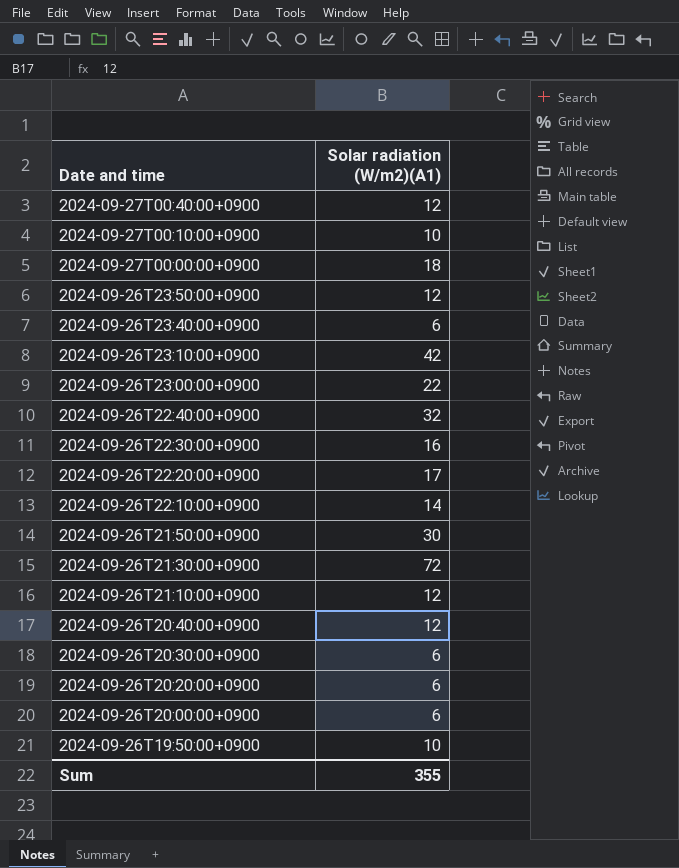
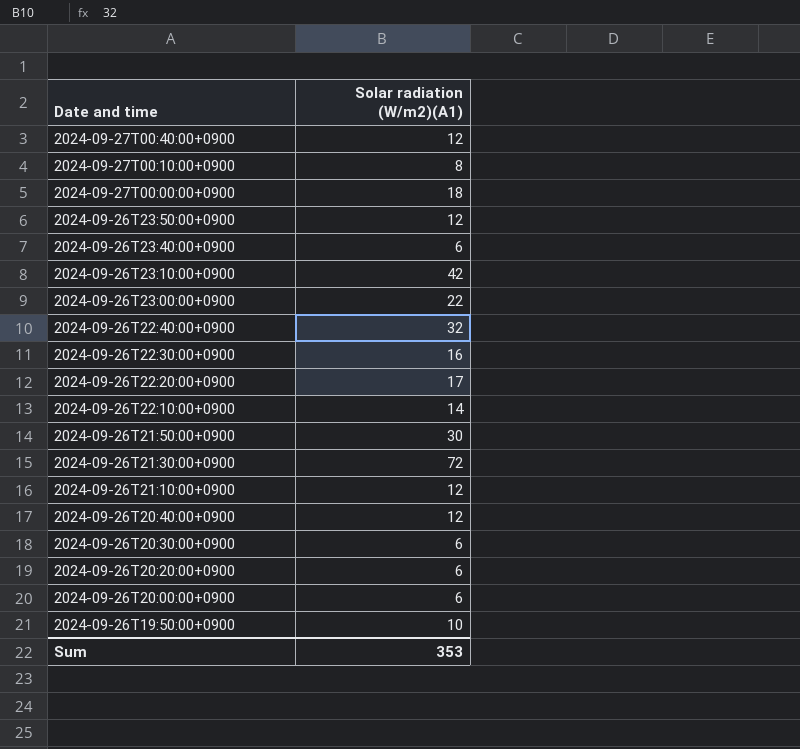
2024-09-27T00:10:00+0900 | Solar radiation (W/m2)(A1): 10 -> 8
Sum | Solar radiation (W/m2)(A1): 355 -> 353

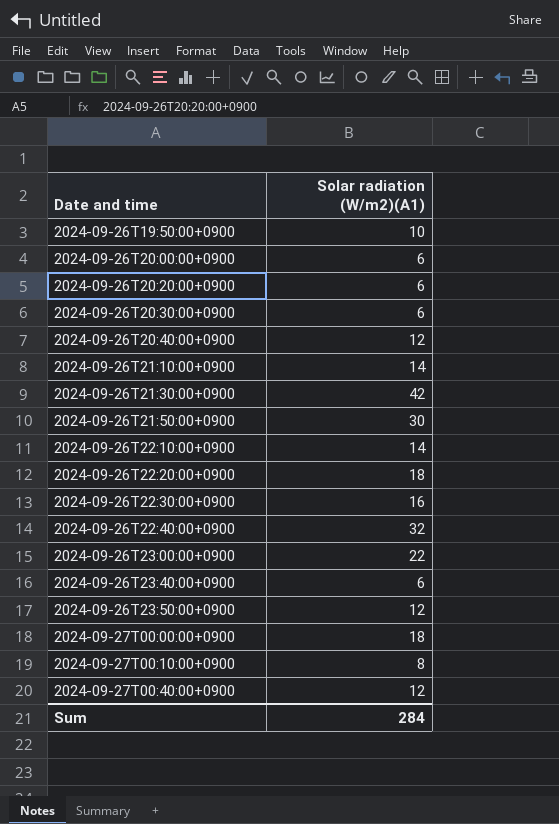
row order: Date and time descending -> Date and time ascending
row 2024-09-26T23:10:00+0900: 42 -> none
2024-09-26T21:10:00+0900 | Solar radiation (W/m2)(A1): 12 -> 14
2024-09-26T21:30:00+0900 | Solar radiation (W/m2)(A1): 72 -> 42
2024-09-26T22:20:00+0900 | Solar radiation (W/m2)(A1): 17 -> 18
Sum | Solar radiation (W/m2)(A1): 353 -> 284

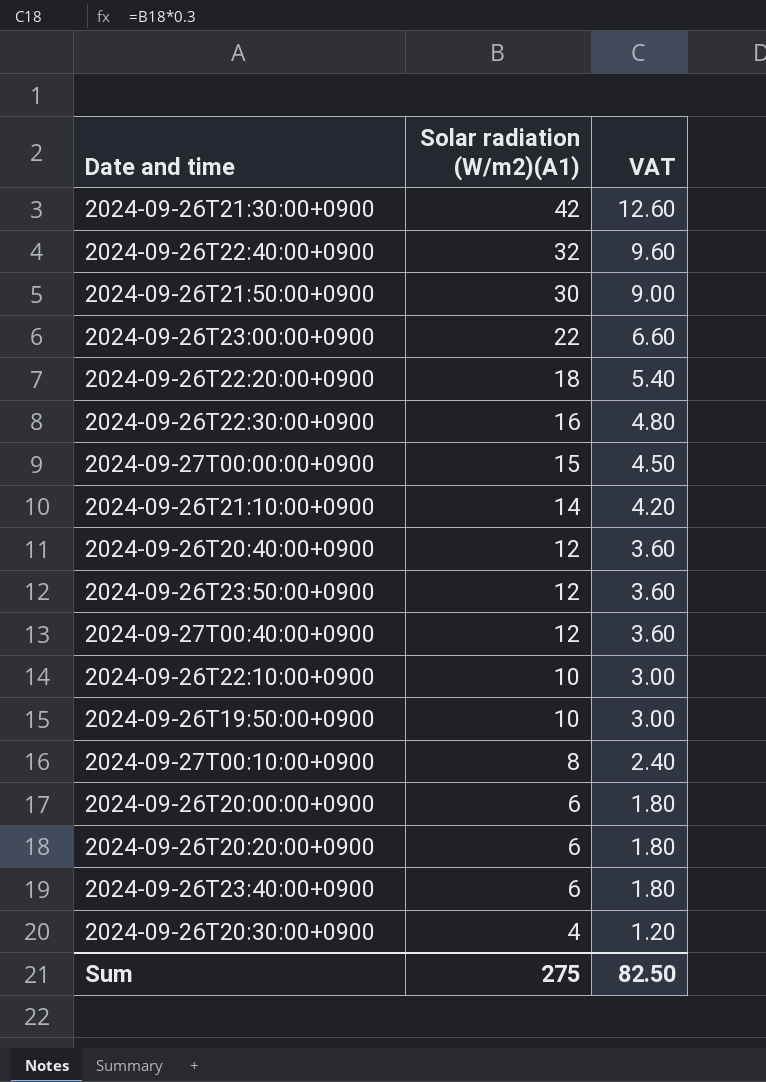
row order: Date and time ascending -> Solar radiation (W/m2)(A1) descending
column VAT | formula: none -> [Solar radiation (W/m2)(A1)] * 0.3
2024-09-27T00:00:00+0900 | Solar radiation (W/m2)(A1): 18 -> 15
2024-09-26T22:10:00+0900 | Solar radiation (W/m2)(A1): 14 -> 10
2024-09-26T20:30:00+0900 | Solar radiation (W/m2)(A1): 6 -> 4
Sum | Solar radiation (W/m2)(A1): 284 -> 275

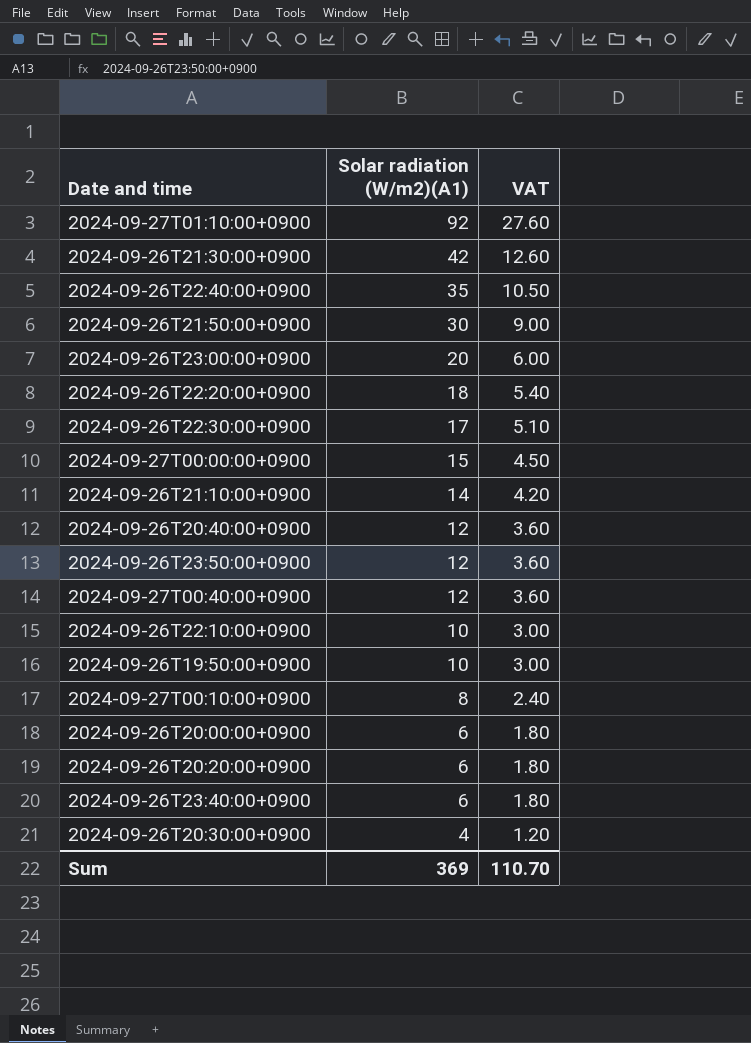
row 2024-09-27T01:10:00+0900: none -> 92 | 27.60
2024-09-26T22:40:00+0900 | Solar radiation (W/m2)(A1): 32 -> 35
2024-09-26T22:40:00+0900 | VAT: 9.60 -> 10.50
2024-09-26T23:00:00+0900 | Solar radiation (W/m2)(A1): 22 -> 20
2024-09-26T23:00:00+0900 | VAT: 6.60 -> 6.00
2024-09-26T22:30:00+0900 | Solar radiation (W/m2)(A1): 16 -> 17
2024-09-26T22:30:00+0900 | VAT: 4.80 -> 5.10
Sum | Solar radiation (W/m2)(A1): 275 -> 369
Sum | VAT: 82.50 -> 110.70

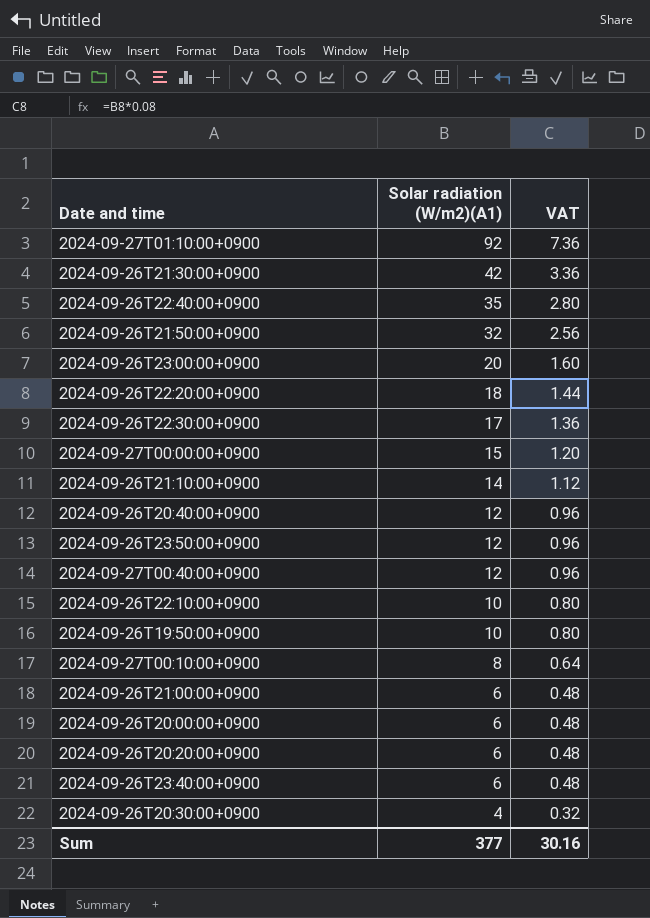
column VAT | formula: [Solar radiation (W/m2)(A1)] * 0.3 -> [Solar radiation (W/m2)(A1)] * 0.08
2024-09-26T21:50:00+0900 | Solar radiation (W/m2)(A1): 30 -> 32
row 2024-09-26T21:00:00+0900: none -> 6 | 0.48
Sum | Solar radiation (W/m2)(A1): 369 -> 377
Sum | VAT: 110.70 -> 30.16

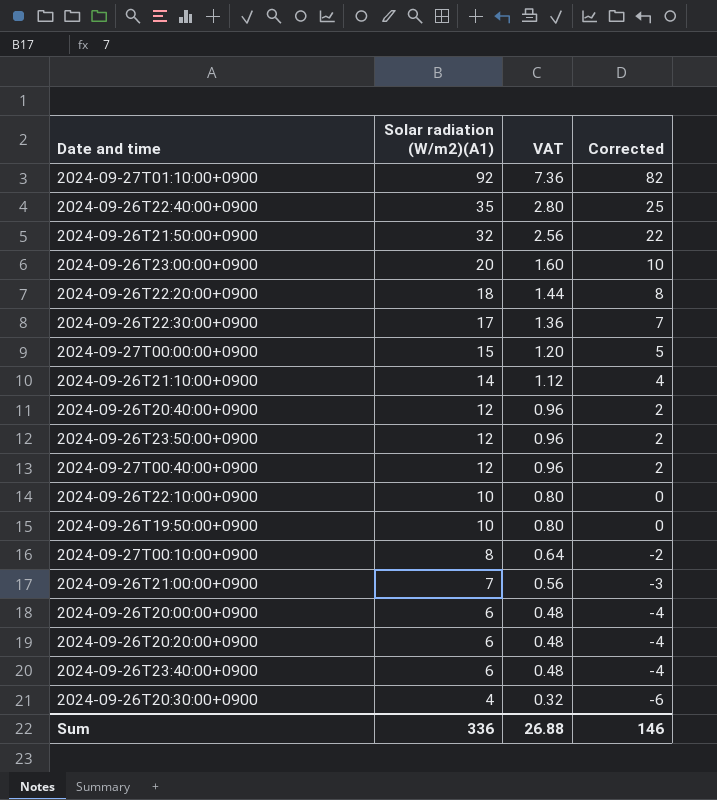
column Corrected | formula: none -> [Solar radiation (W/m2)(A1)] - 10
row 2024-09-26T21:30:00+0900: 42 | 3.36 -> none
2024-09-26T21:00:00+0900 | Solar radiation (W/m2)(A1): 6 -> 7
2024-09-26T21:00:00+0900 | VAT: 0.48 -> 0.56
Sum | Solar radiation (W/m2)(A1): 377 -> 336
Sum | VAT: 30.16 -> 26.88

